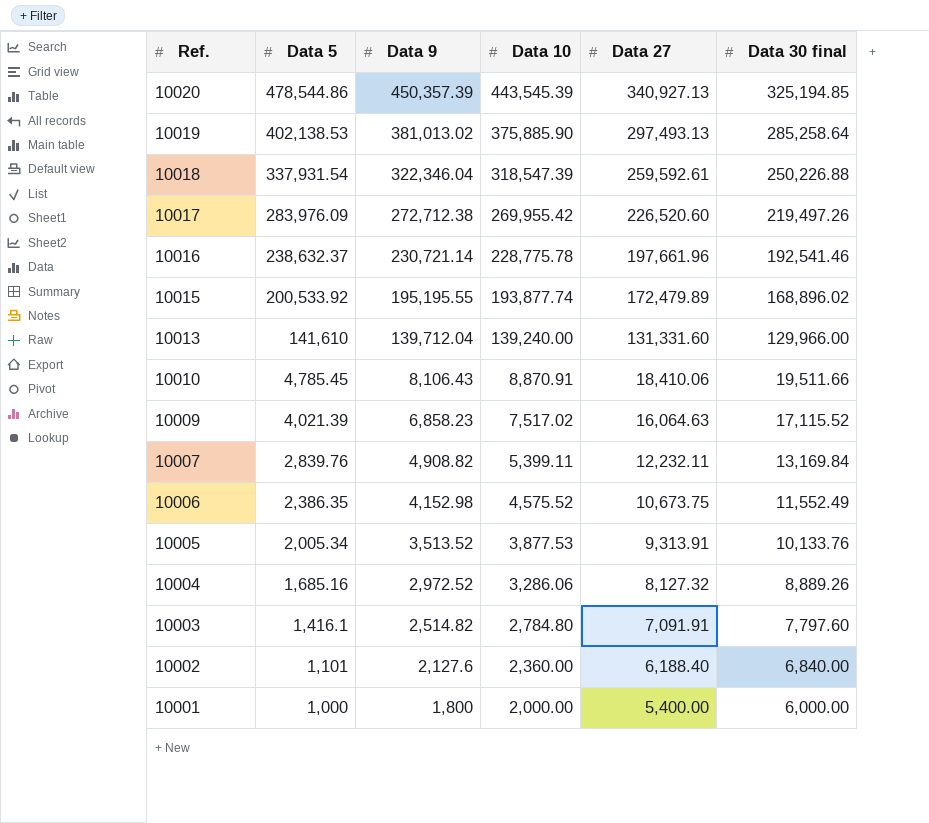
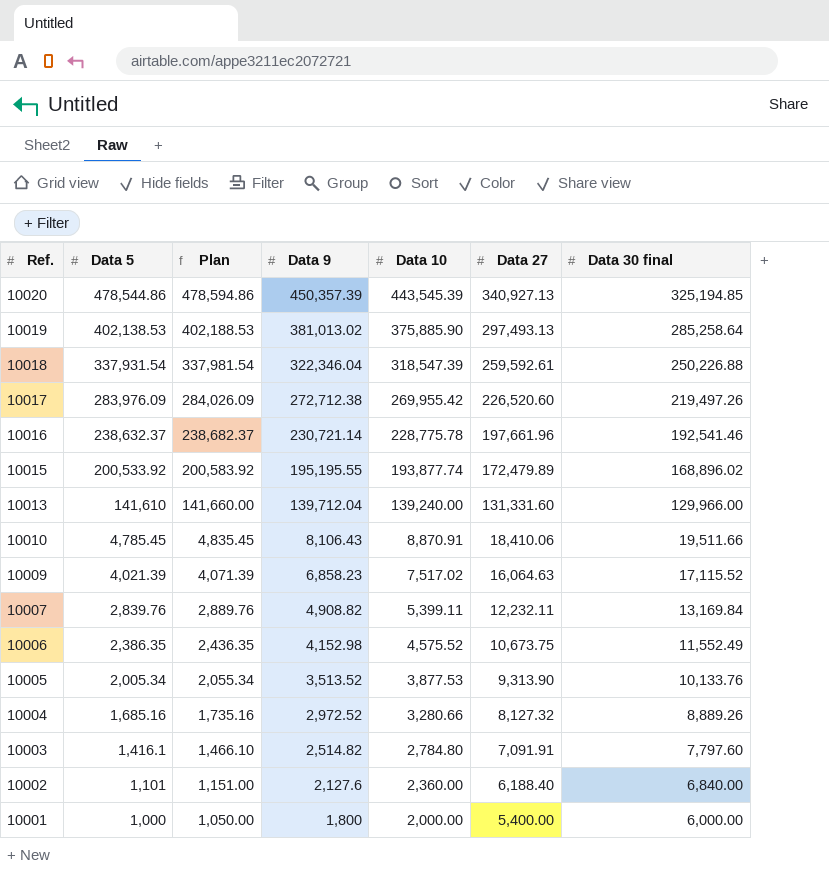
column Plan | formula: none -> [Data 5] + 50
10005 | Data 27: 9,313.91 -> 9,313.90
10004 | Data 10: 3,286.06 -> 3,280.66

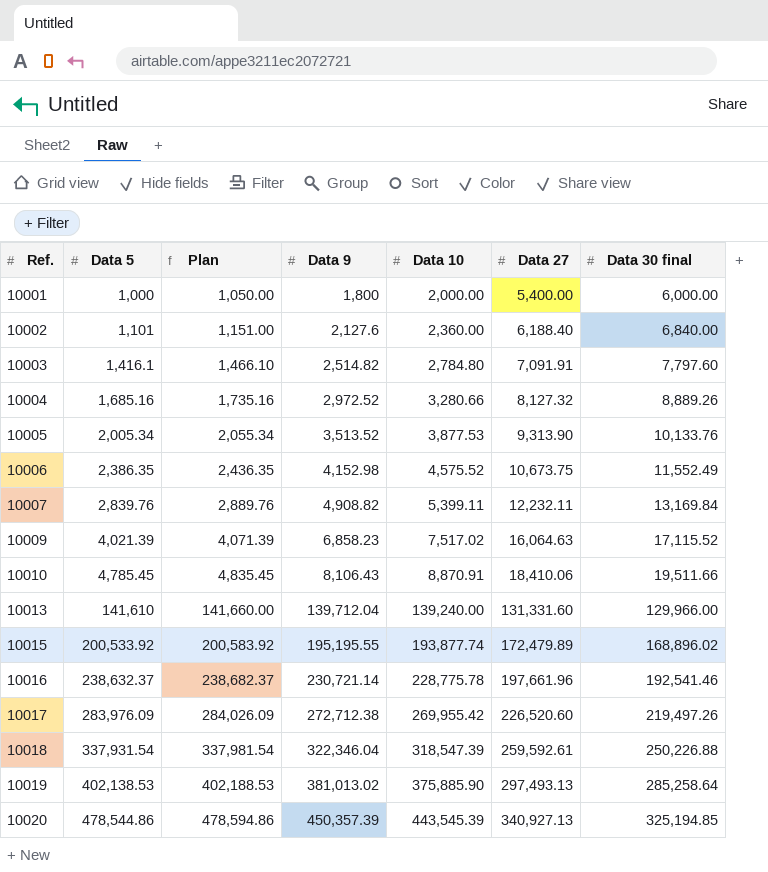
row order: Ref. descending -> Ref. ascending

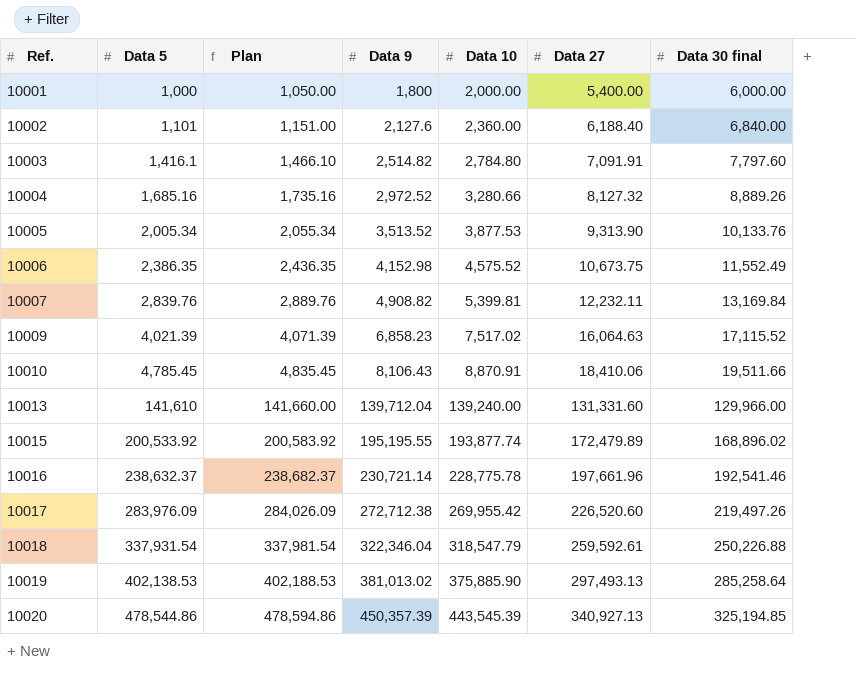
10007 | Data 10: 5,399.11 -> 5,399.81
10018 | Data 10: 318,547.39 -> 318,547.79

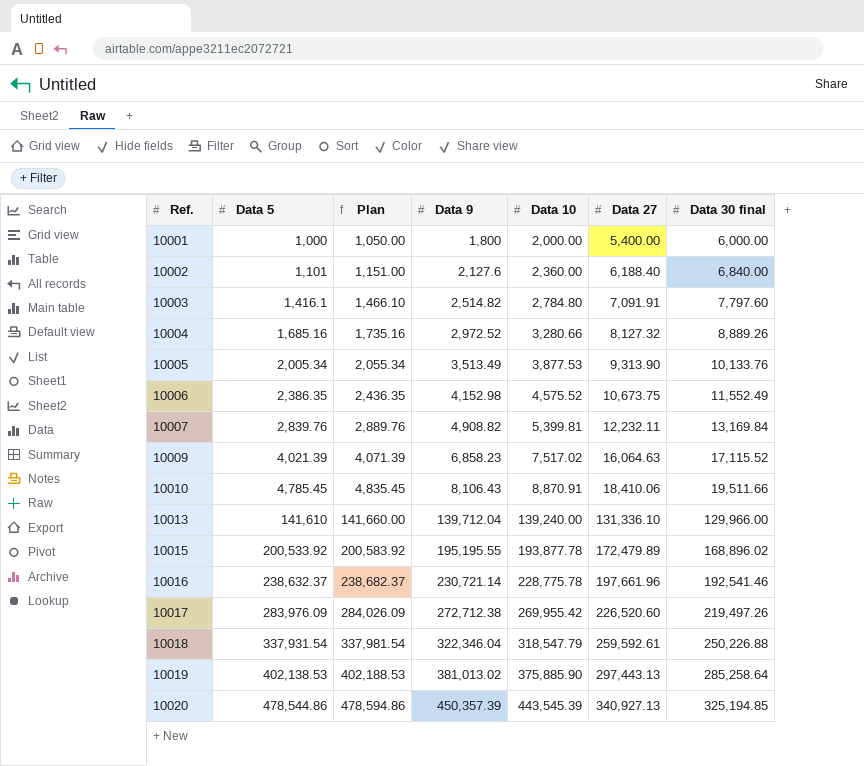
10005 | Data 9: 3,513.52 -> 3,513.49
10013 | Data 27: 131,331.60 -> 131,336.10
10015 | Data 10: 193,877.74 -> 193,877.78
10019 | Data 27: 297,493.13 -> 297,443.13

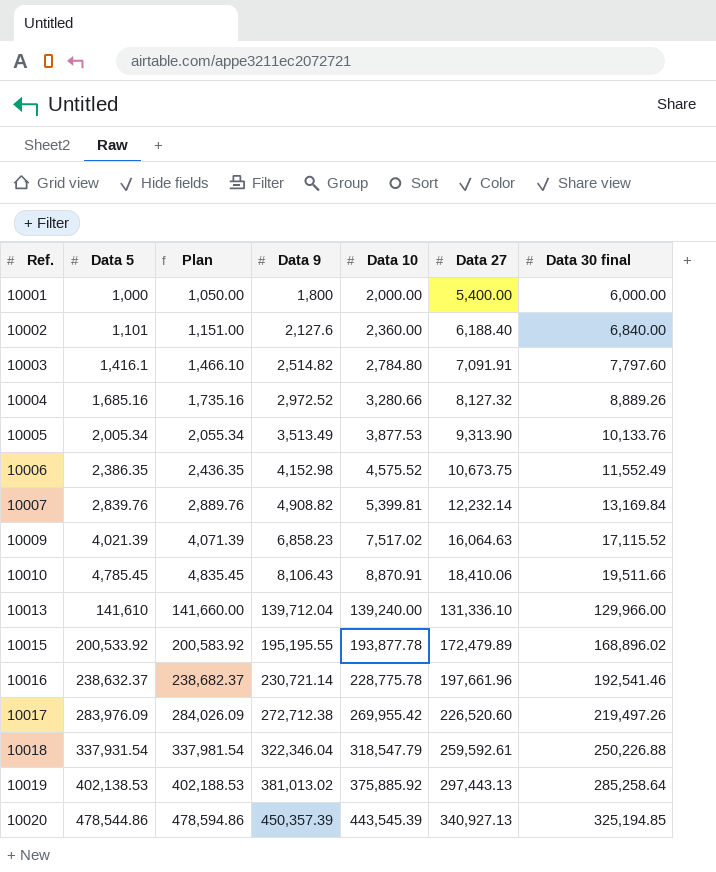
10007 | Data 27: 12,232.11 -> 12,232.14
10019 | Data 10: 375,885.90 -> 375,885.92

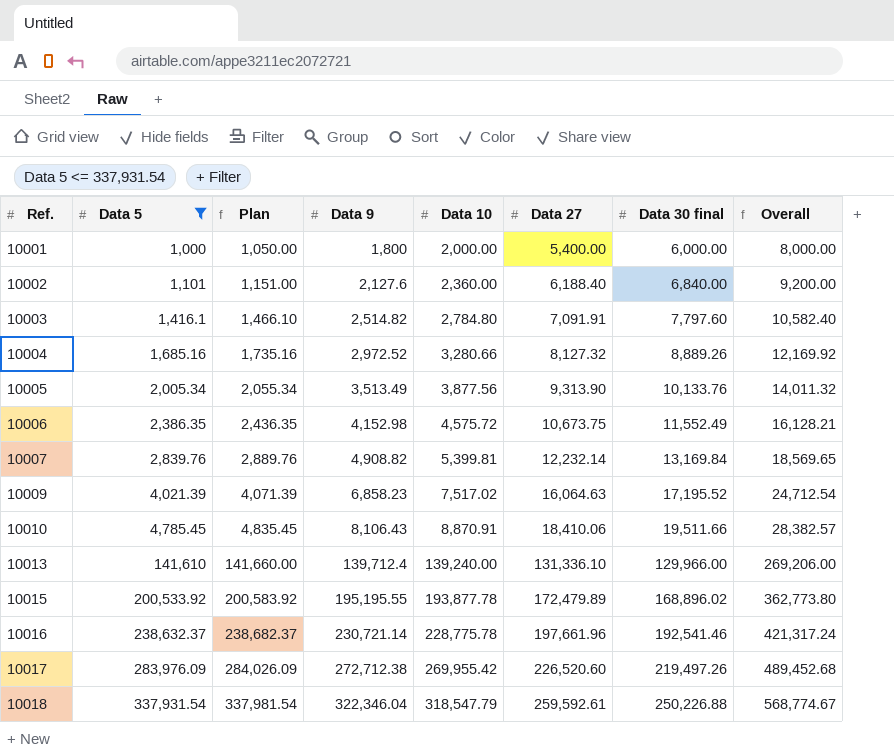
filter: none -> Data 5 <= 337,931.54
column Overall | formula: none -> [Data 10] + [Data 30 final]
10005 | Data 10: 3,877.53 -> 3,877.56
10006 | Data 10: 4,575.52 -> 4,575.72
10009 | Data 30 final: 17,115.52 -> 17,195.52
10013 | Data 9: 139,712.04 -> 139,712.4

